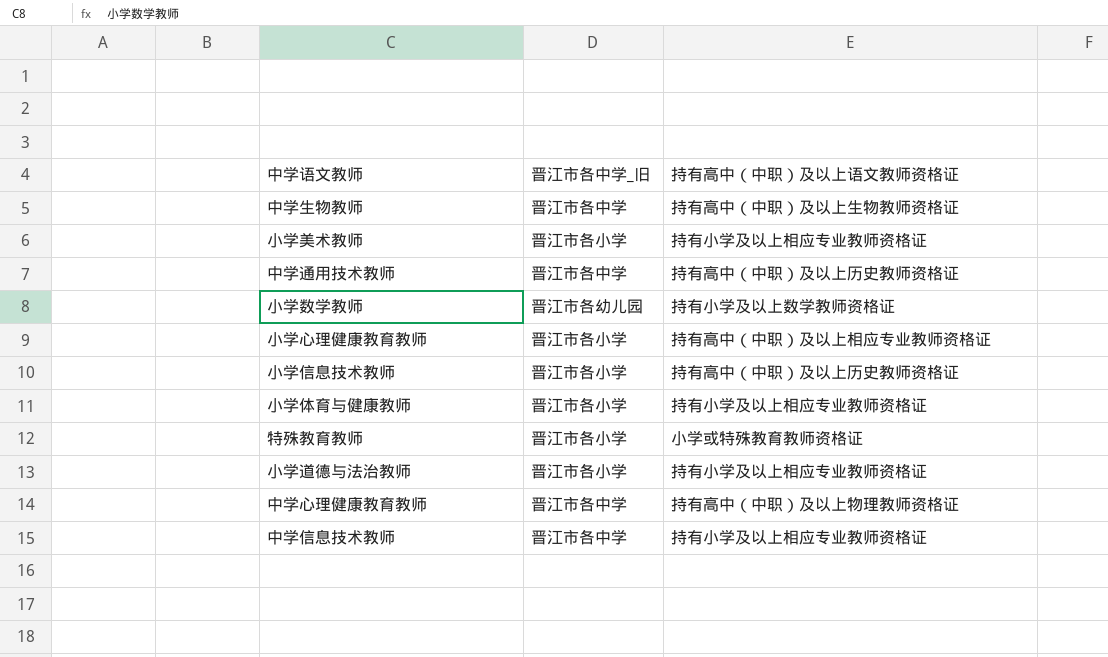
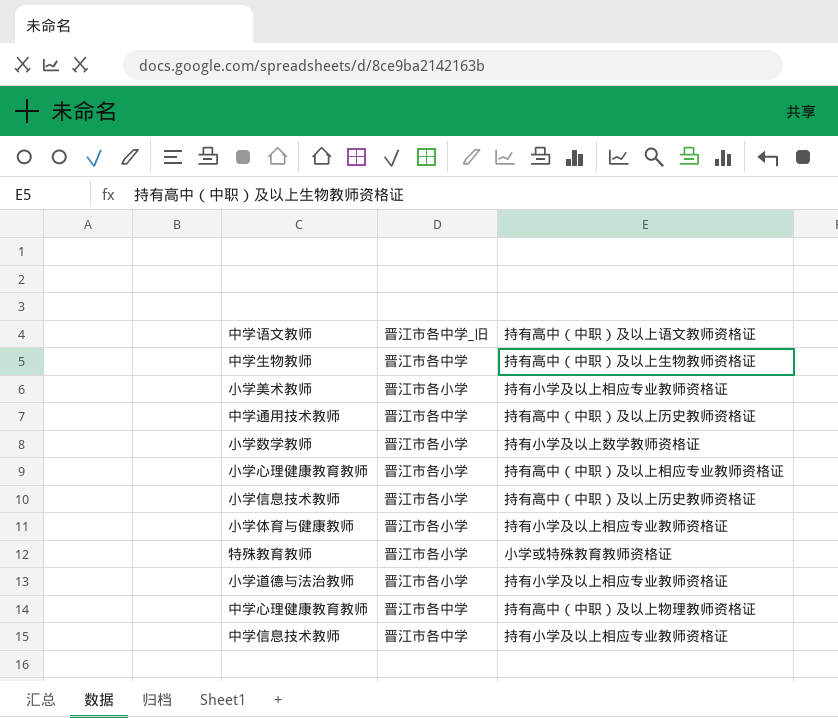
小学数学教师 | 晋江市各中学_旧: 晋江市各幼儿园 -> 晋江市各小学

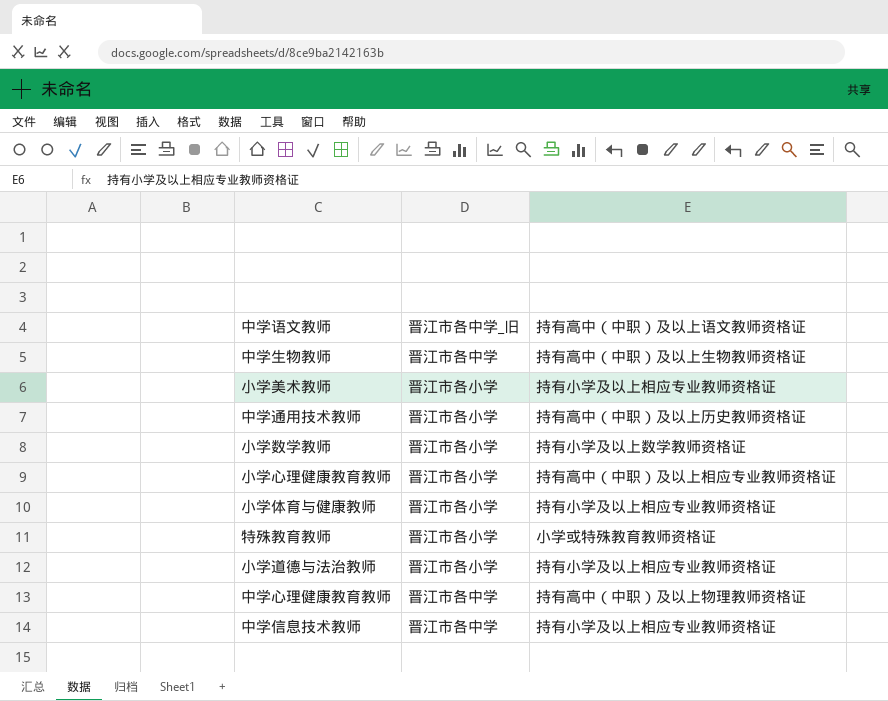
row 小学信息技术教师: 晋江市各小学 | 持有高中（中职）及以上历史教师资格证 -> none
中学通用技术教师 | 晋江市各中学_旧: 晋江市各中学 -> 晋江市各小学

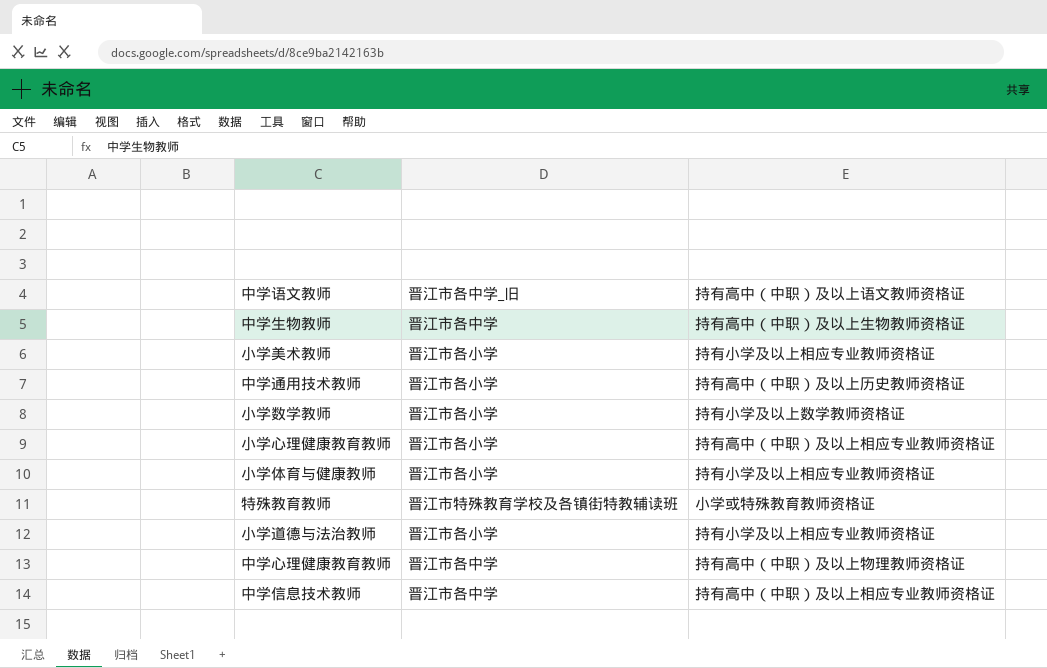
特殊教育教师 | 晋江市各中学_旧: 晋江市各小学 -> 晋江市特殊教育学校及各镇街特教辅读班
中学信息技术教师 | 持有高中（中职）及以上语文教师资格证: 持有小学及以上相应专业教师资格证 -> 持有高中（中职）及以上相应专业教师资格证

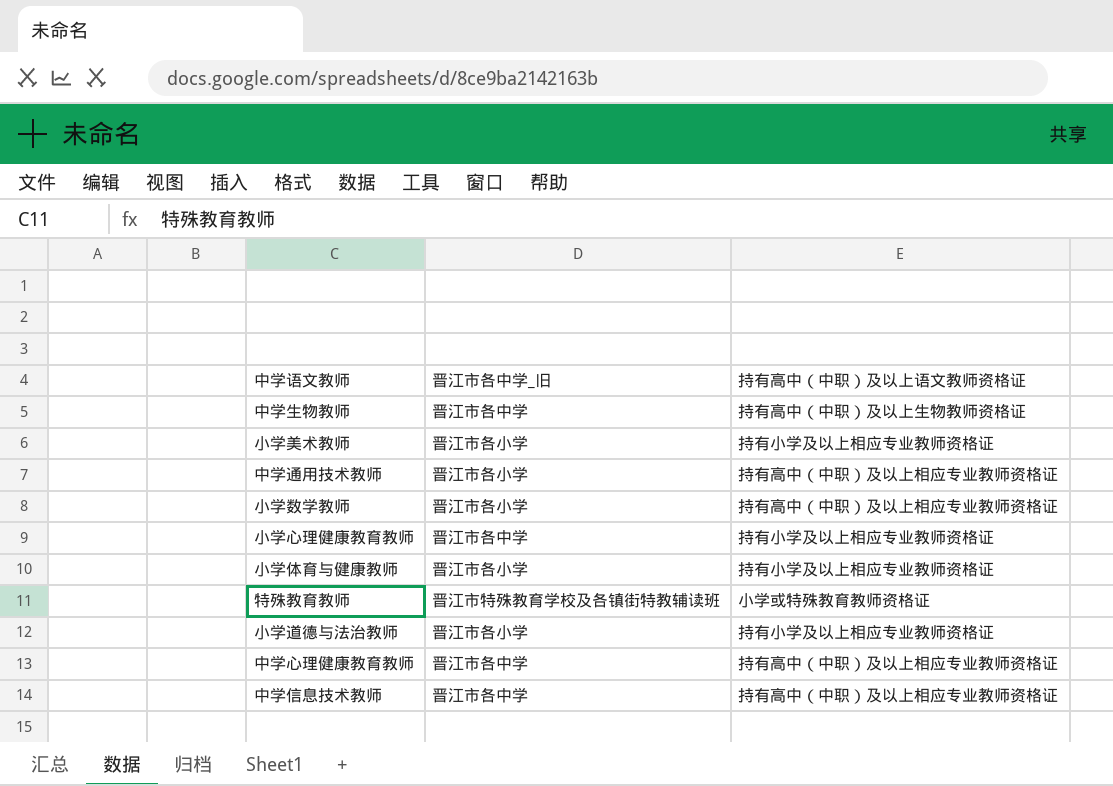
中学通用技术教师 | 持有高中（中职）及以上语文教师资格证: 持有高中（中职）及以上历史教师资格证 -> 持有高中（中职）及以上相应专业教师资格证
小学数学教师 | 持有高中（中职）及以上语文教师资格证: 持有小学及以上数学教师资格证 -> 持有高中（中职）及以上相应专业教师资格证
小学心理健康教育教师 | 晋江市各中学_旧: 晋江市各小学 -> 晋江市各中学
小学心理健康教育教师 | 持有高中（中职）及以上语文教师资格证: 持有高中（中职）及以上相应专业教师资格证 -> 持有小学及以上相应专业教师资格证
中学心理健康教育教师 | 持有高中（中职）及以上语文教师资格证: 持有高中（中职）及以上物理教师资格证 -> 持有高中（中职）及以上相应专业教师资格证

